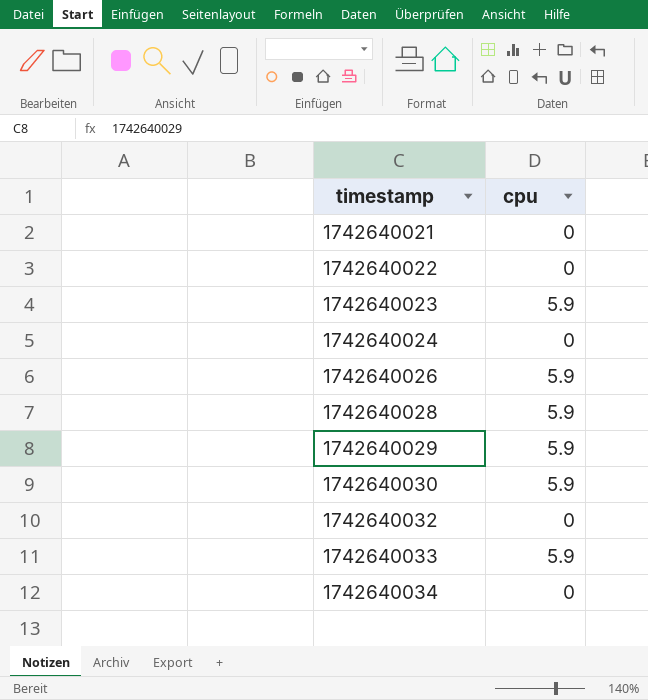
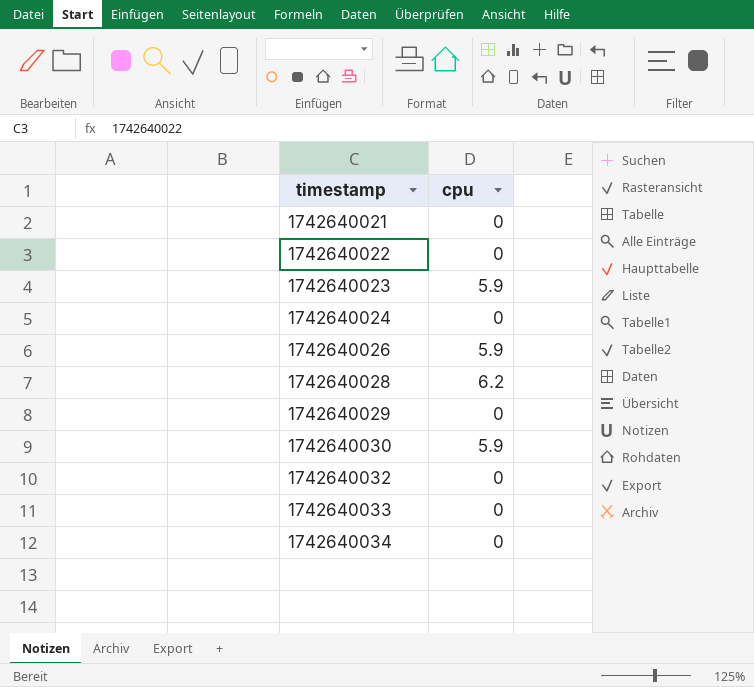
1742640028 | cpu: 5.9 -> 6.2
1742640029 | cpu: 5.9 -> 0
1742640033 | cpu: 5.9 -> 0

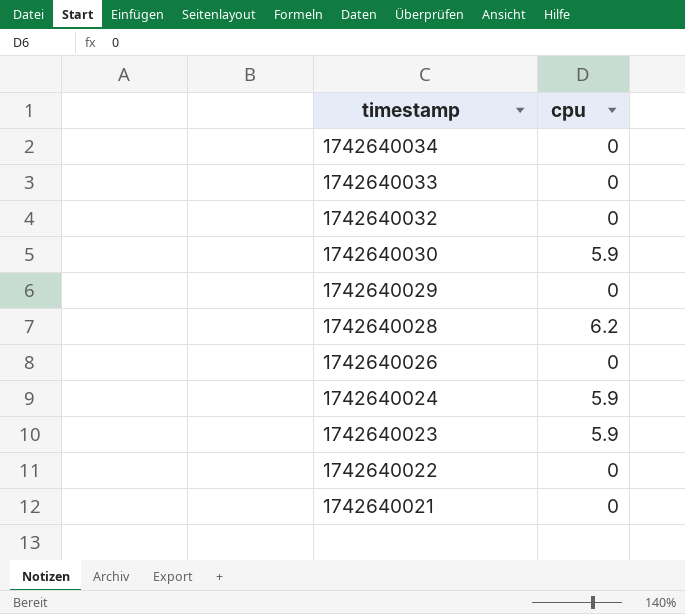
row order: timestamp ascending -> timestamp descending
1742640026 | cpu: 5.9 -> 0
1742640024 | cpu: 0 -> 5.9

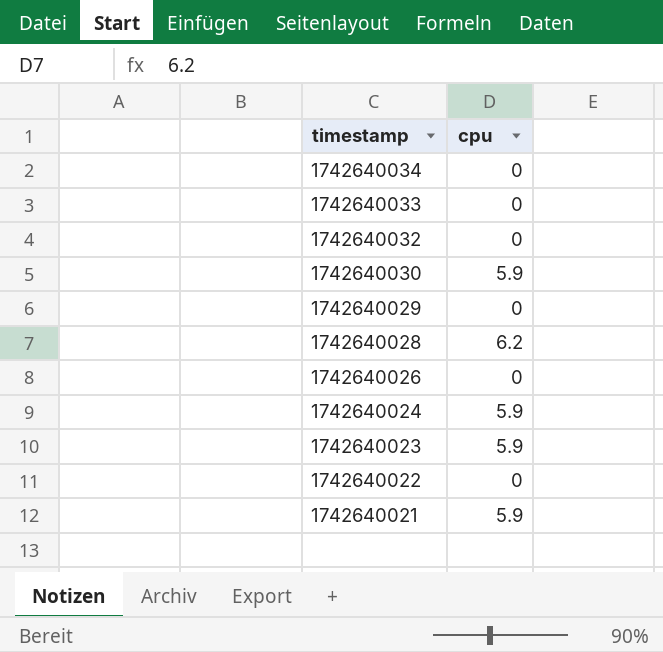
1742640021 | cpu: 0 -> 5.9

